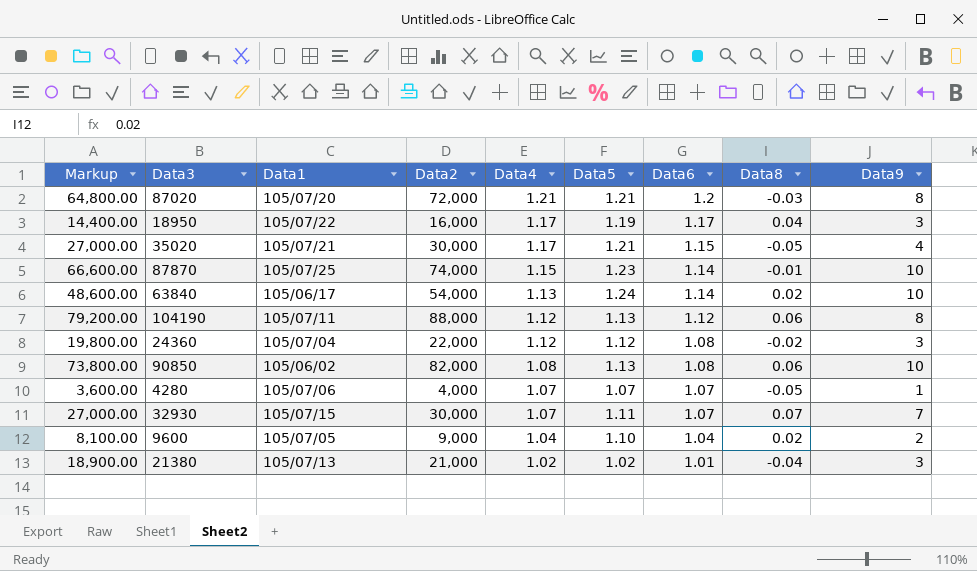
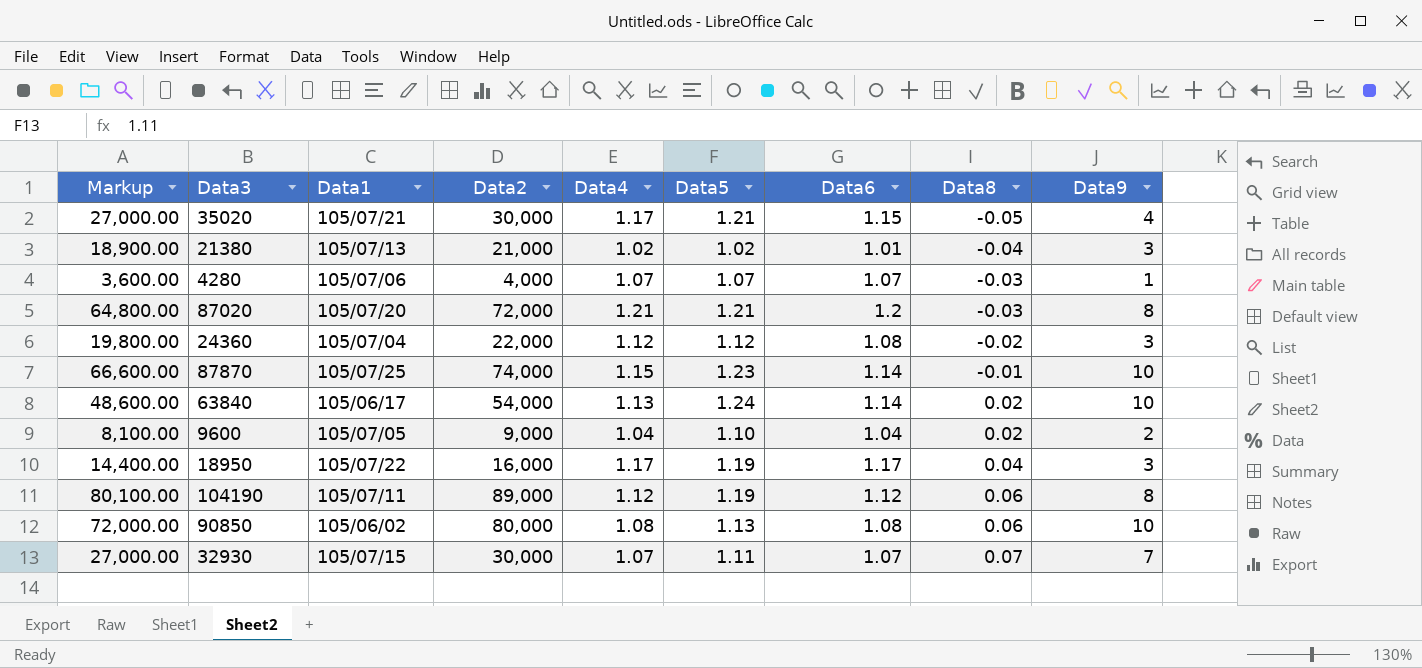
row order: Data4 descending -> Data8 ascending
4280 | Data8: -0.05 -> -0.03
104190 | Markup: 79,200.00 -> 80,100.00
104190 | Data2: 88,000 -> 89,000
104190 | Data5: 1.13 -> 1.19
90850 | Markup: 73,800.00 -> 72,000.00
90850 | Data2: 82,000 -> 80,000

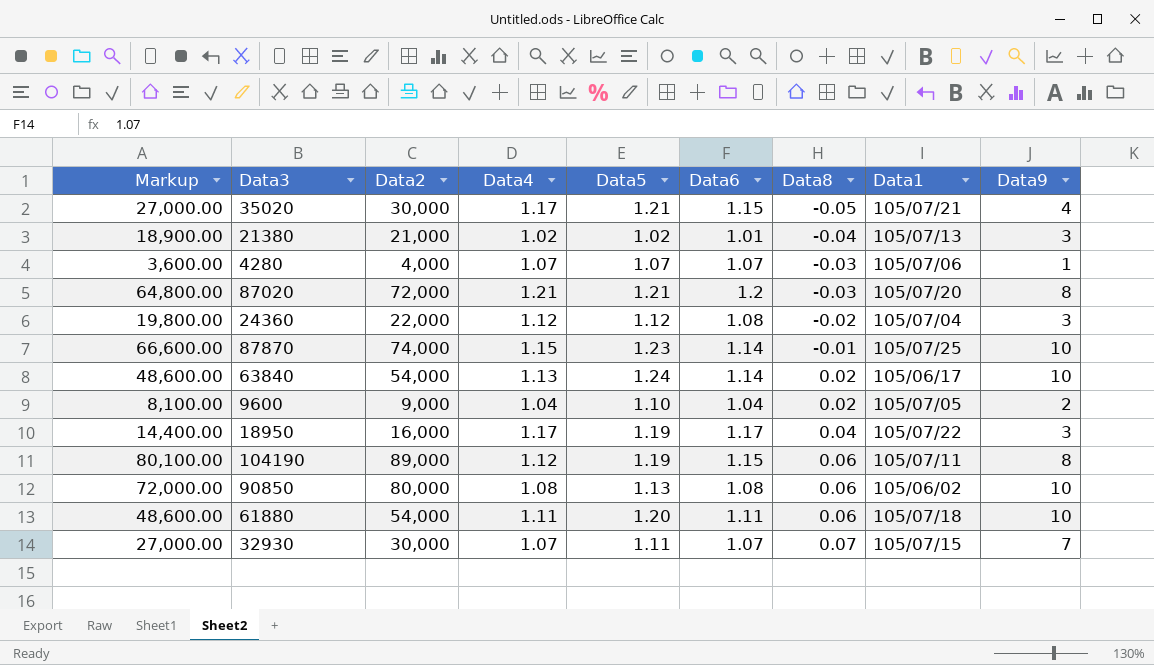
column Data1 | position: 3 -> 8
104190 | Data6: 1.12 -> 1.15
row 61880: none -> 48,600.00 | 54,000 | 1.11 | 1.20 | 1.11 | 0.06 | 105/07/18 | 10

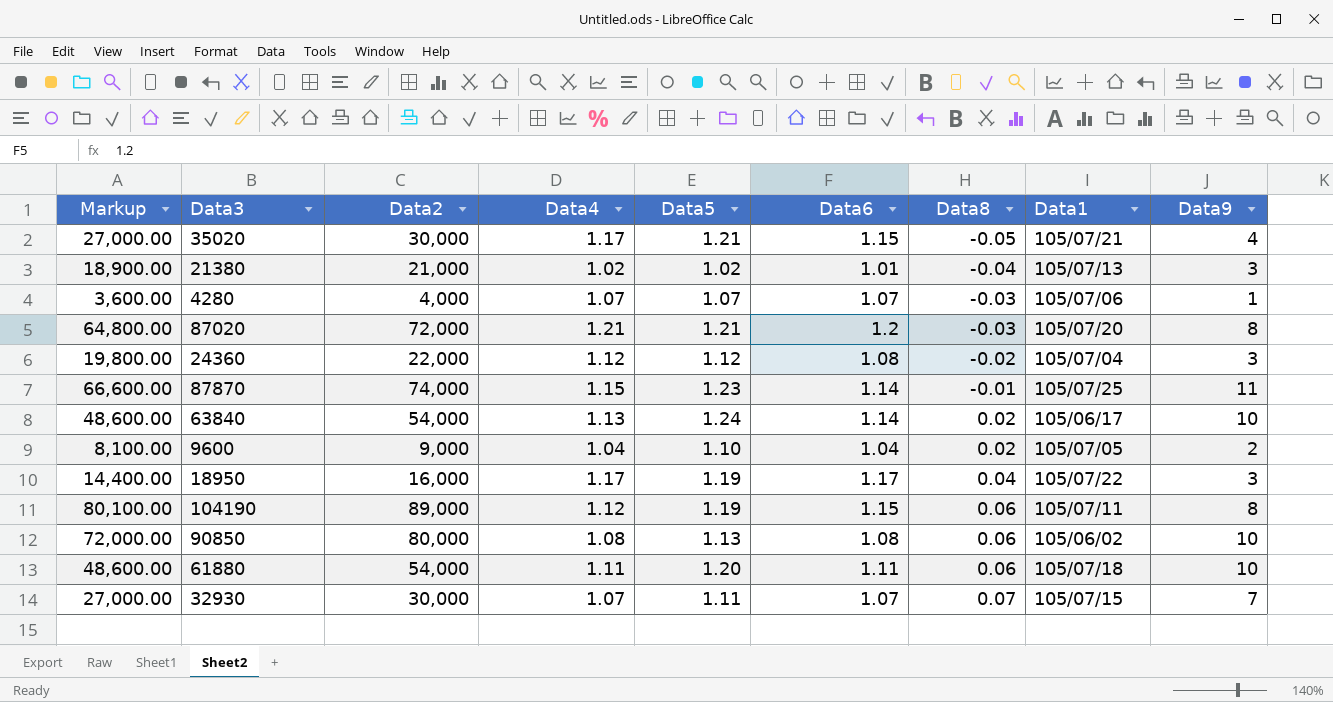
87870 | Data9: 10 -> 11

